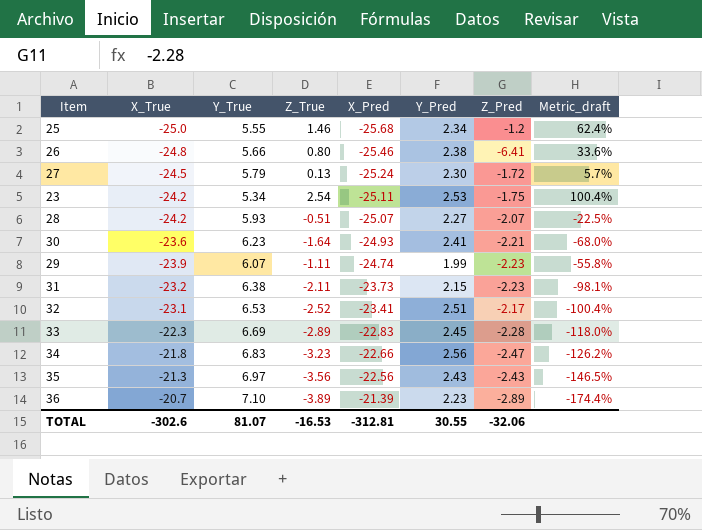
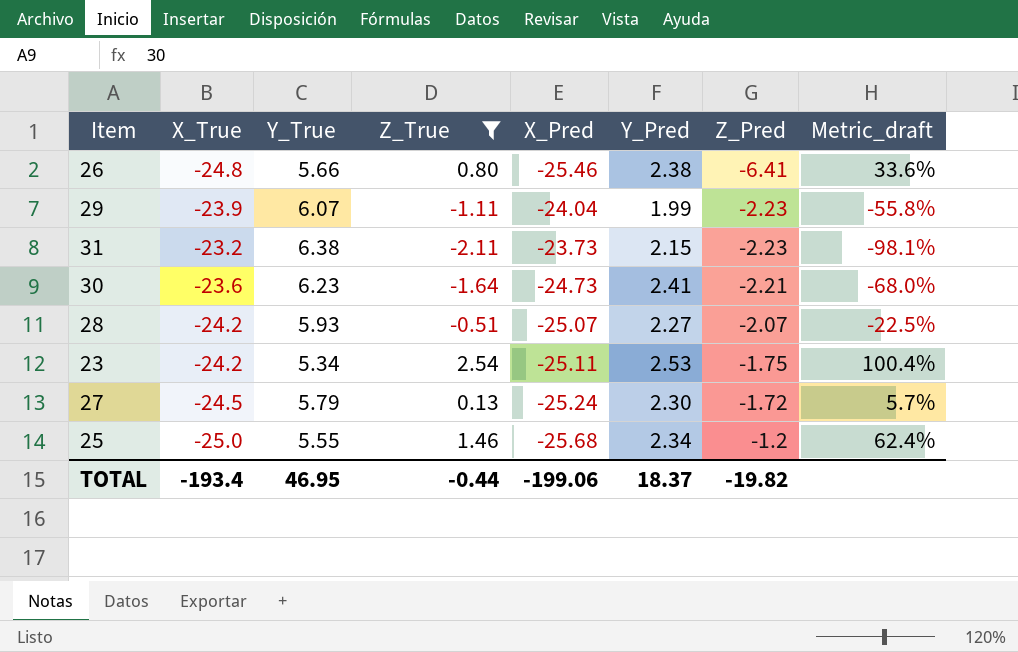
filter: none -> Z_True >= -2.11
row order: X_Pred ascending -> Z_Pred ascending
29 | X_Pred: -24.74 -> -24.04
30 | X_Pred: -24.93 -> -24.73
TOTAL | X_True: -302.6 -> -193.4
TOTAL | Y_True: 81.07 -> 46.95
TOTAL | Z_True: -16.53 -> -0.44
TOTAL | X_Pred: -312.81 -> -199.06
TOTAL | Y_Pred: 30.55 -> 18.37
TOTAL | Z_Pred: -32.06 -> -19.82

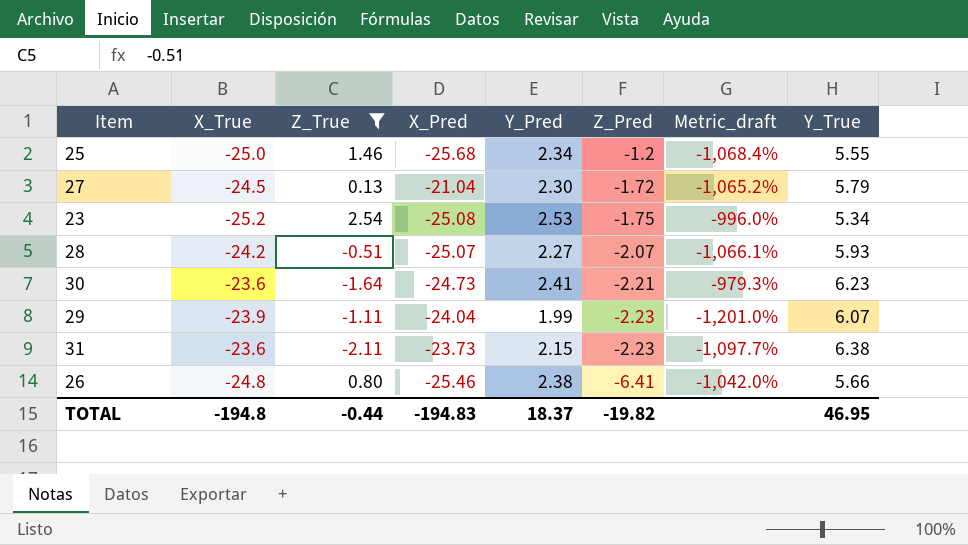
row order: Z_Pred ascending -> Z_Pred descending
column Metric_draft | formula: [Z_True] / [Y_Pred] -> [X_True] / [Y_Pred]
column Y_True | position: 3 -> 8
27 | X_Pred: -25.24 -> -21.04
23 | X_True: -24.2 -> -25.2
23 | X_Pred: -25.11 -> -25.08
31 | X_True: -23.2 -> -23.6
TOTAL | X_True: -193.4 -> -194.8
TOTAL | X_Pred: -199.06 -> -194.83

